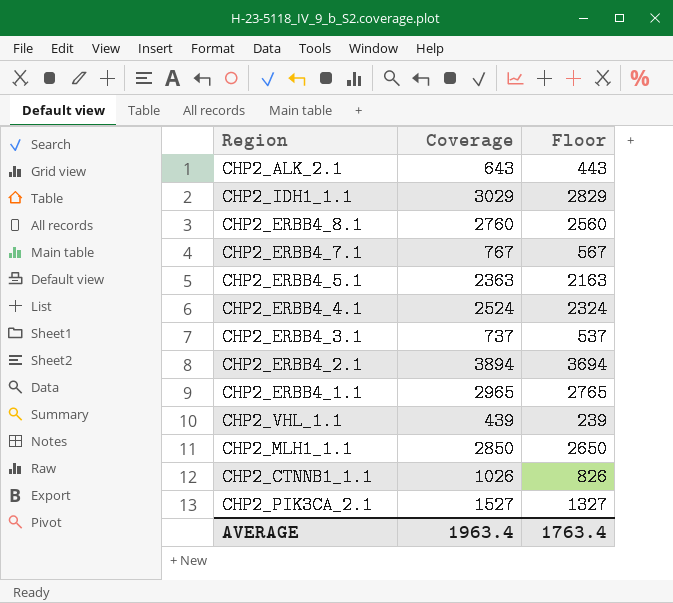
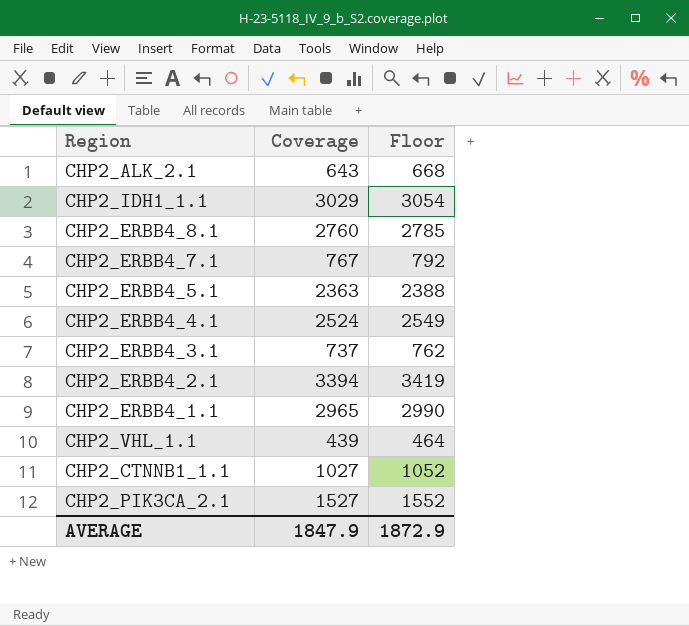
column Floor | formula: [Coverage] - 200 -> [Coverage] + 25
row CHP2_MLH1_1.1: 2850 | 2650 -> none
CHP2_ERBB4_2.1 | Coverage: 3894 -> 3394
CHP2_CTNNB1_1.1 | Coverage: 1026 -> 1027
AVERAGE | Coverage: 1963.4 -> 1847.9
AVERAGE | Floor: 1763.4 -> 1872.9

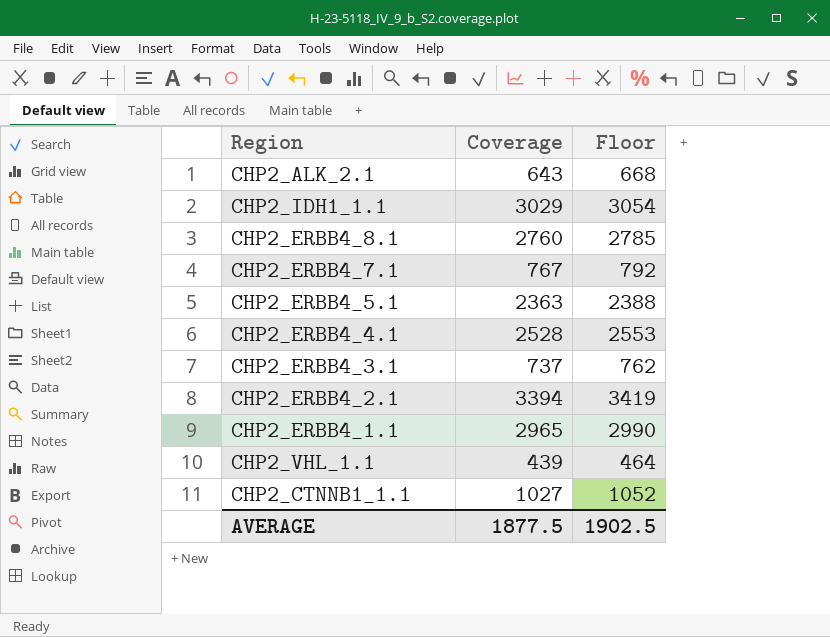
row CHP2_PIK3CA_2.1: 1527 | 1552 -> none
CHP2_ERBB4_4.1 | Coverage: 2524 -> 2528
CHP2_ERBB4_4.1 | Floor: 2549 -> 2553
AVERAGE | Coverage: 1847.9 -> 1877.5
AVERAGE | Floor: 1872.9 -> 1902.5

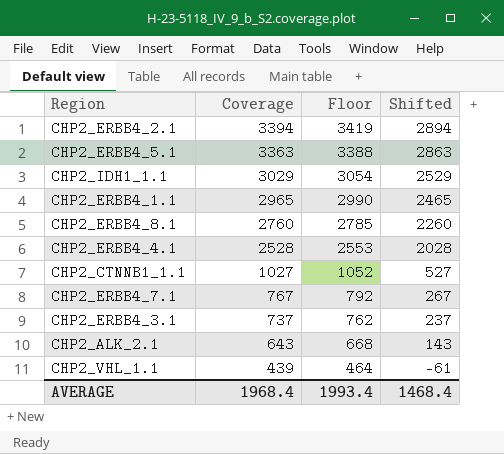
row order: none -> Coverage descending
column Shifted | formula: none -> [Coverage] - 500
CHP2_ERBB4_5.1 | Coverage: 2363 -> 3363
CHP2_ERBB4_5.1 | Floor: 2388 -> 3388
AVERAGE | Coverage: 1877.5 -> 1968.4
AVERAGE | Floor: 1902.5 -> 1993.4

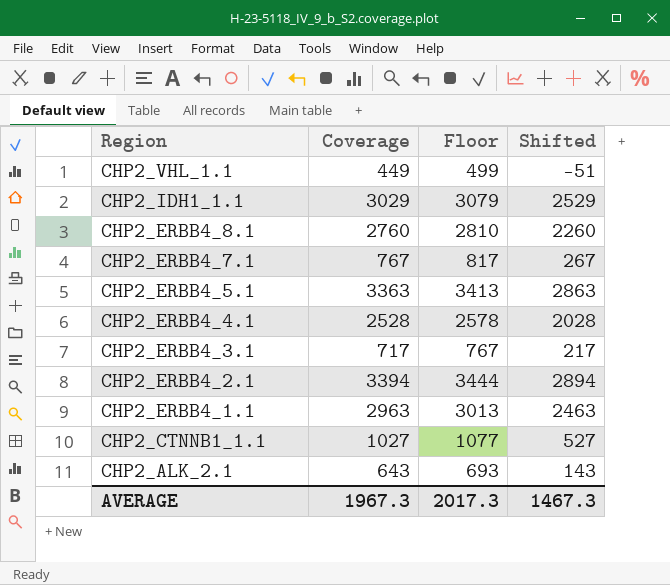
row order: Coverage descending -> Region descending
column Floor | formula: [Coverage] + 25 -> [Coverage] + 50
CHP2_VHL_1.1 | Coverage: 439 -> 449
CHP2_VHL_1.1 | Shifted: -61 -> -51
CHP2_ERBB4_3.1 | Coverage: 737 -> 717
CHP2_ERBB4_3.1 | Shifted: 237 -> 217
CHP2_ERBB4_1.1 | Coverage: 2965 -> 2963
CHP2_ERBB4_1.1 | Shifted: 2465 -> 2463
AVERAGE | Coverage: 1968.4 -> 1967.3
AVERAGE | Floor: 1993.4 -> 2017.3
AVERAGE | Shifted: 1468.4 -> 1467.3

